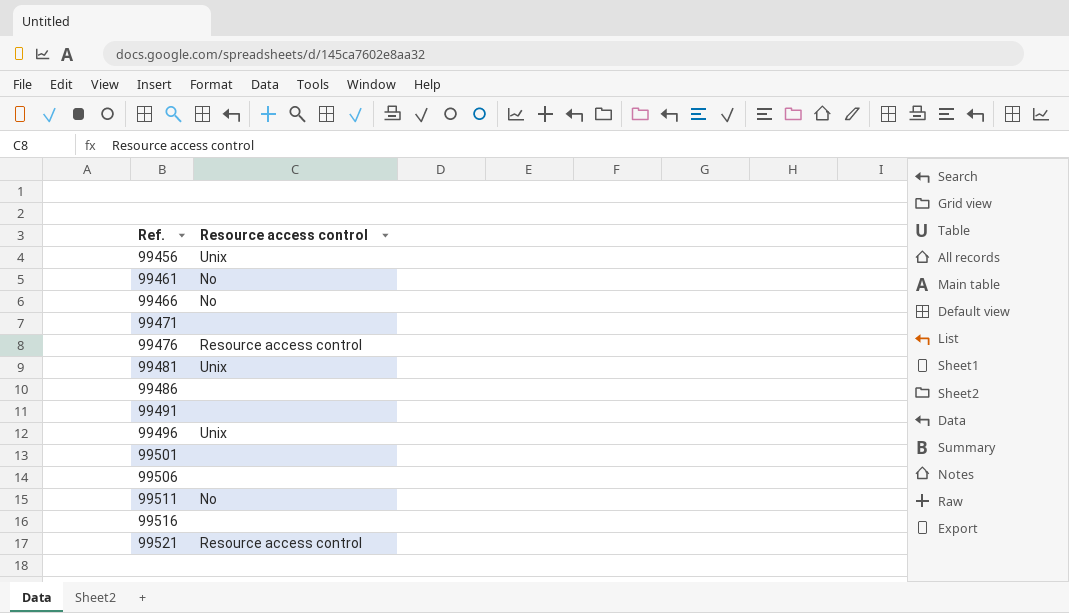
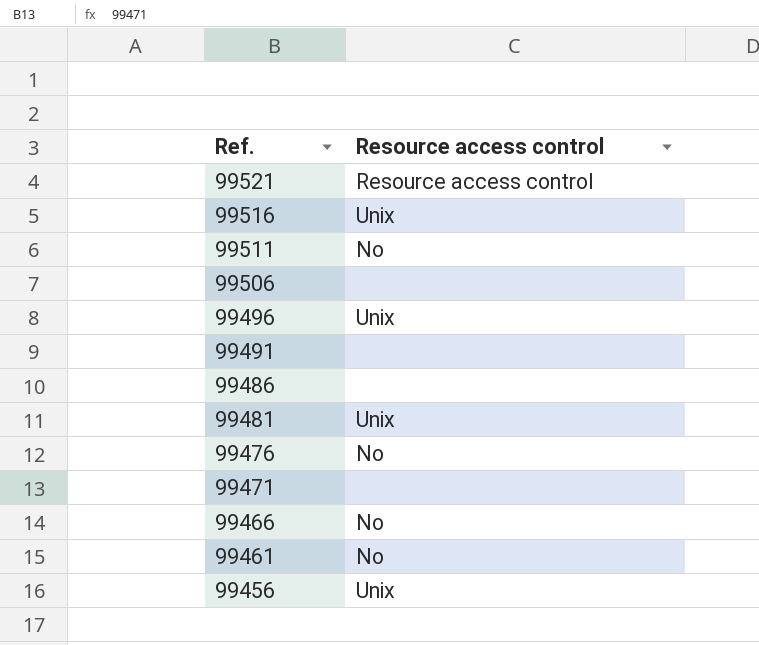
row order: Ref. ascending -> Ref. descending
row 99501: none -> none
99516 | Resource access control: none -> Unix
99476 | Resource access control: Resource access control -> No

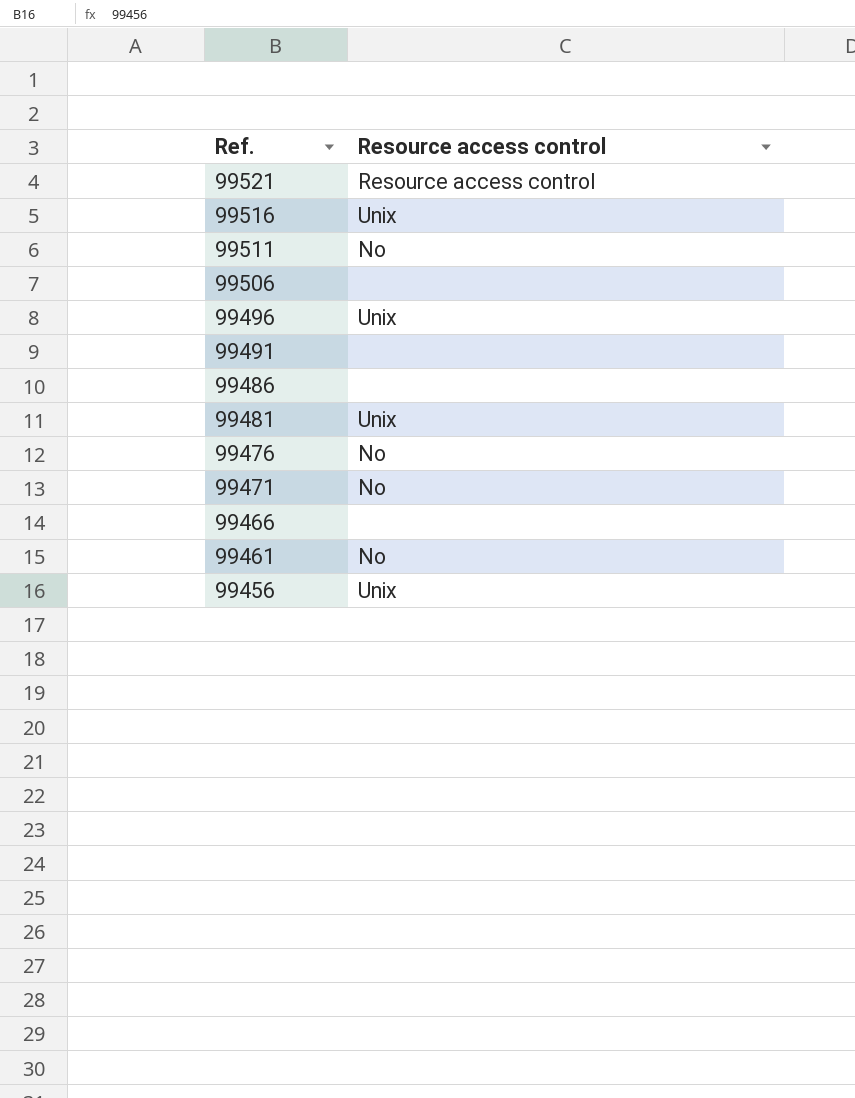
99471 | Resource access control: none -> No
99466 | Resource access control: No -> none

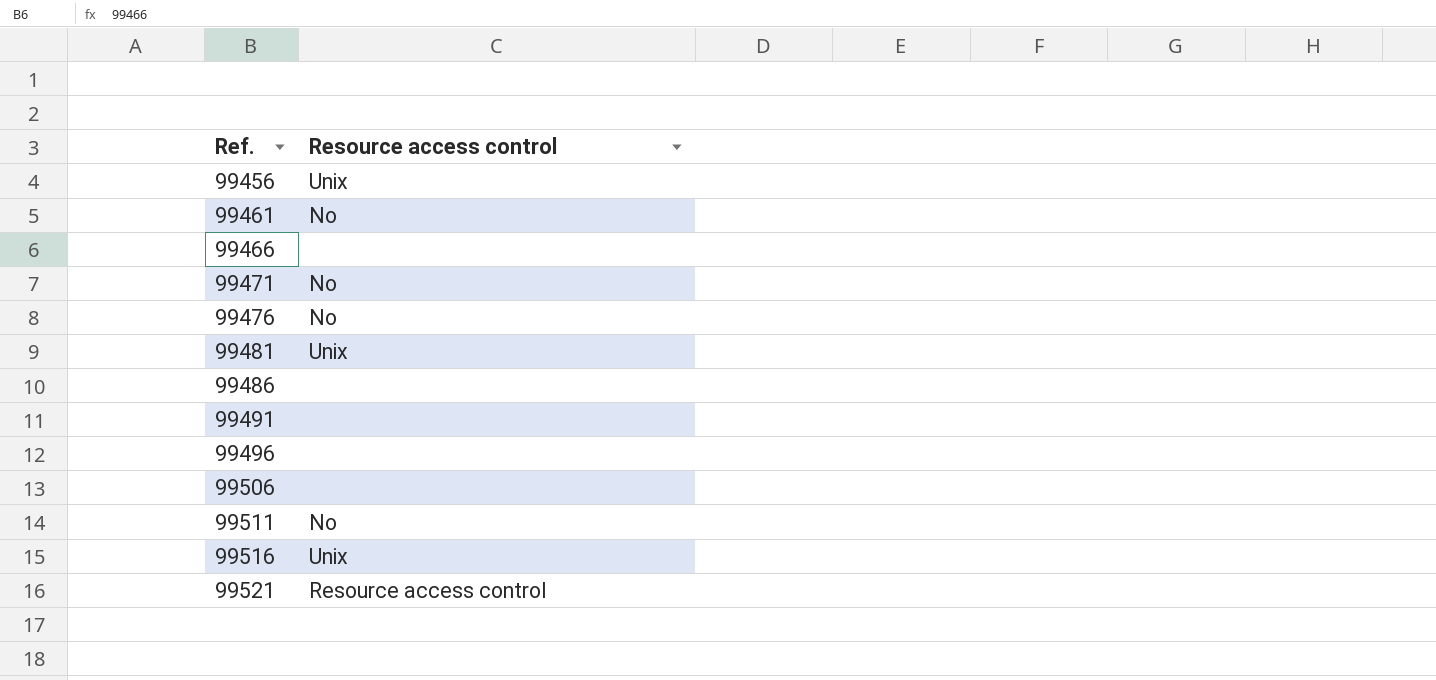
row order: Ref. descending -> Ref. ascending
99496 | Resource access control: Unix -> none

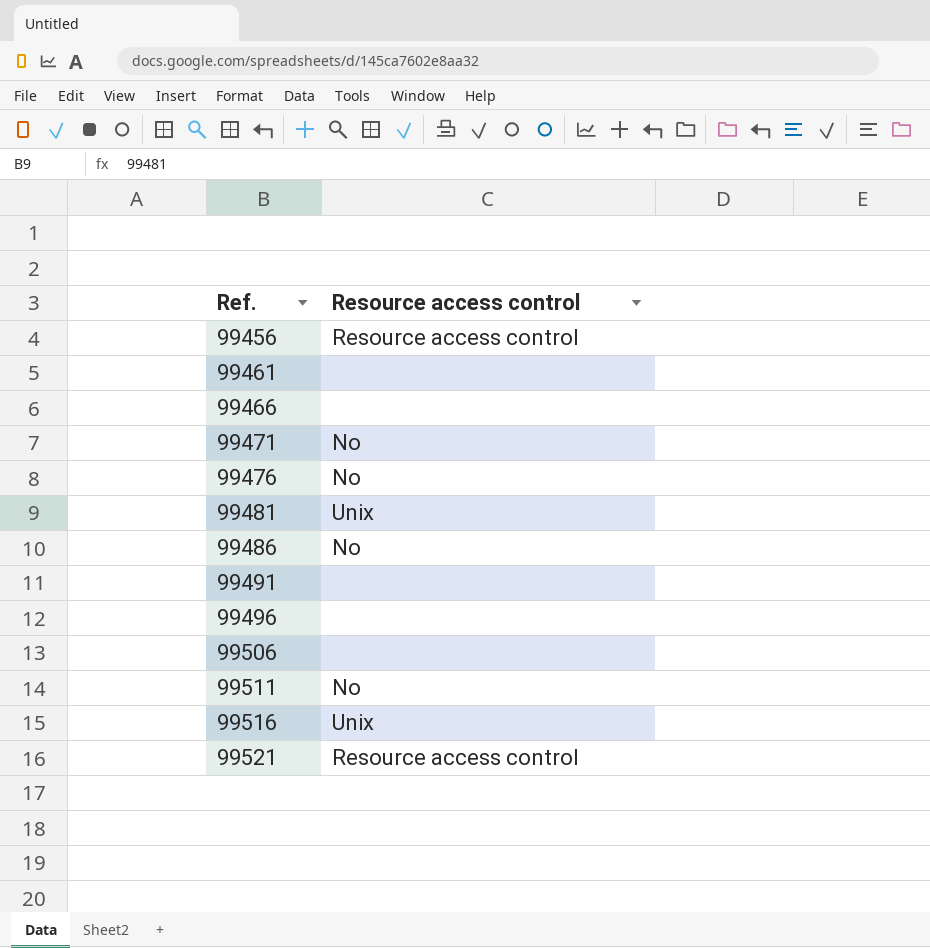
99456 | Resource access control: Unix -> Resource access control
99461 | Resource access control: No -> none
99486 | Resource access control: none -> No

